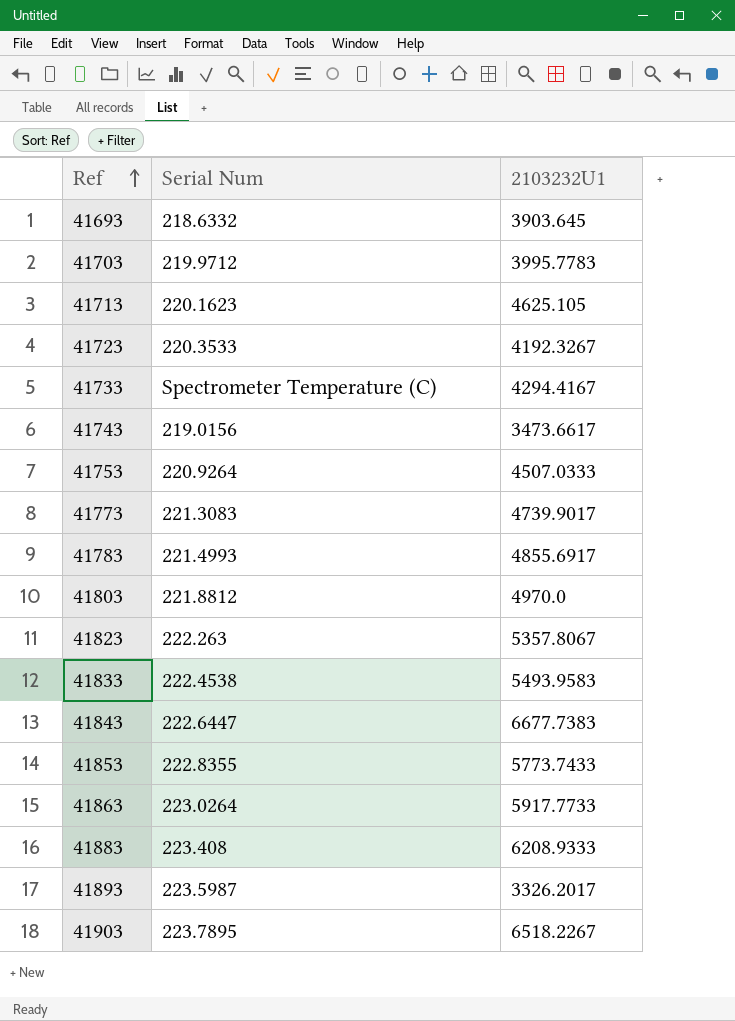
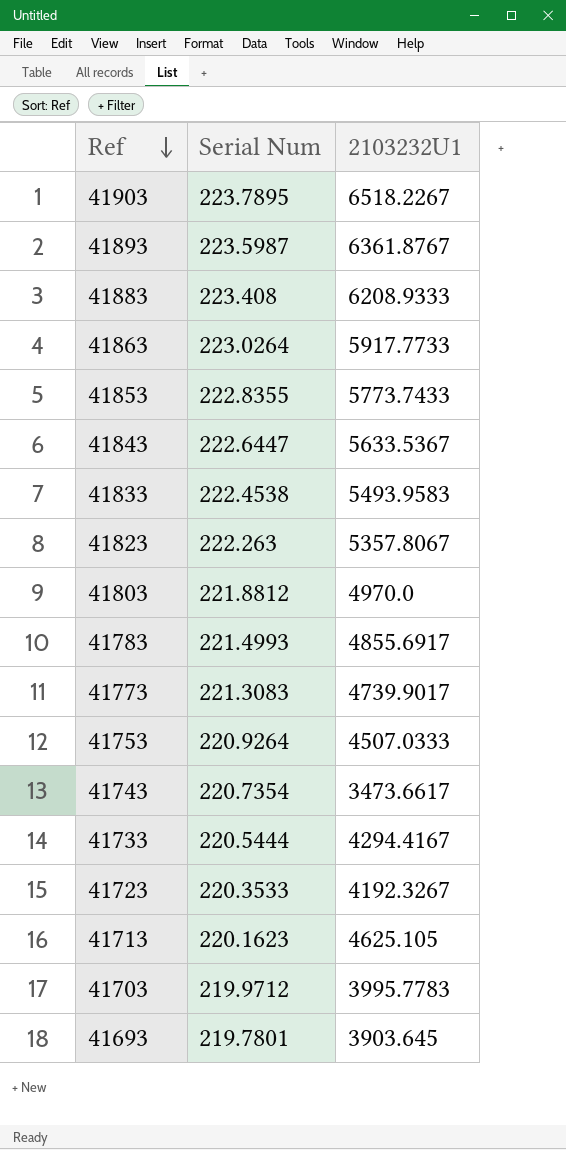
row order: Ref ascending -> Ref descending
41893 | 2103232U1: 3326.2017 -> 6361.8767
41843 | 2103232U1: 6677.7383 -> 5633.5367
41743 | Serial Num: 219.0156 -> 220.7354
41733 | Serial Num: Spectrometer Temperature (C) -> 220.5444
41693 | Serial Num: 218.6332 -> 219.7801

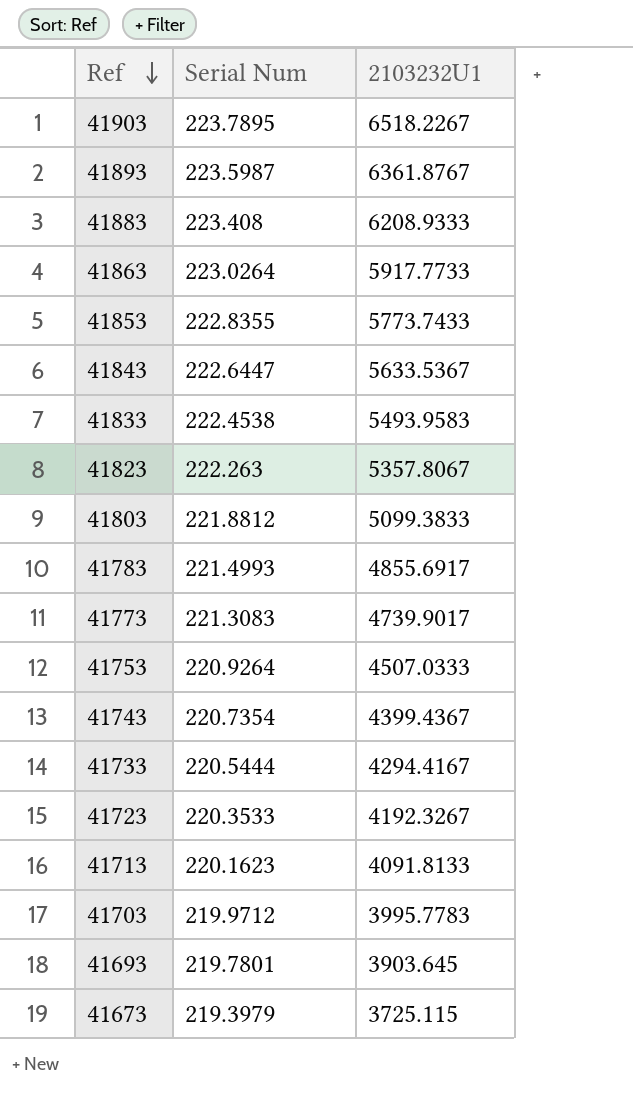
41803 | 2103232U1: 4970.0 -> 5099.3833
41743 | 2103232U1: 3473.6617 -> 4399.4367
41713 | 2103232U1: 4625.105 -> 4091.8133
row 41673: none -> 219.3979 | 3725.115

